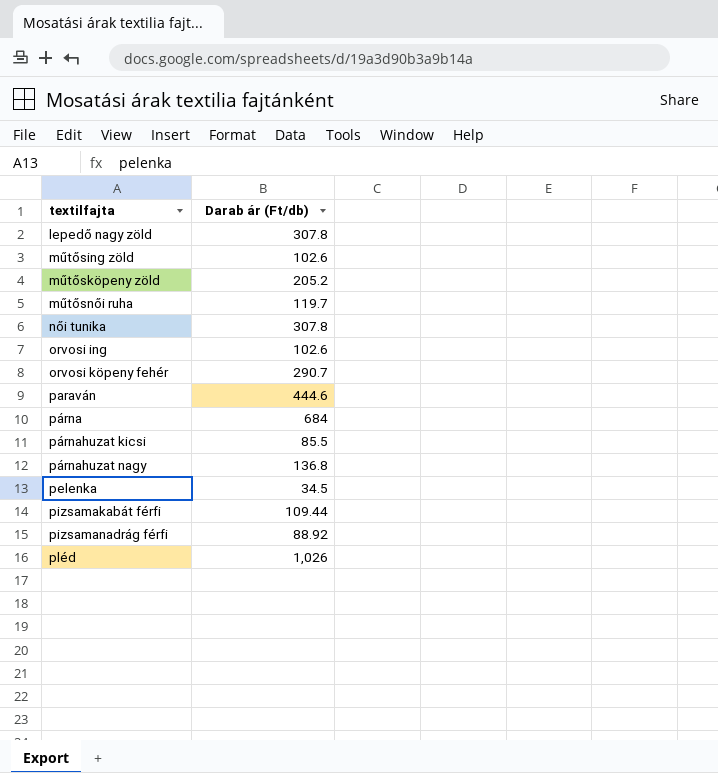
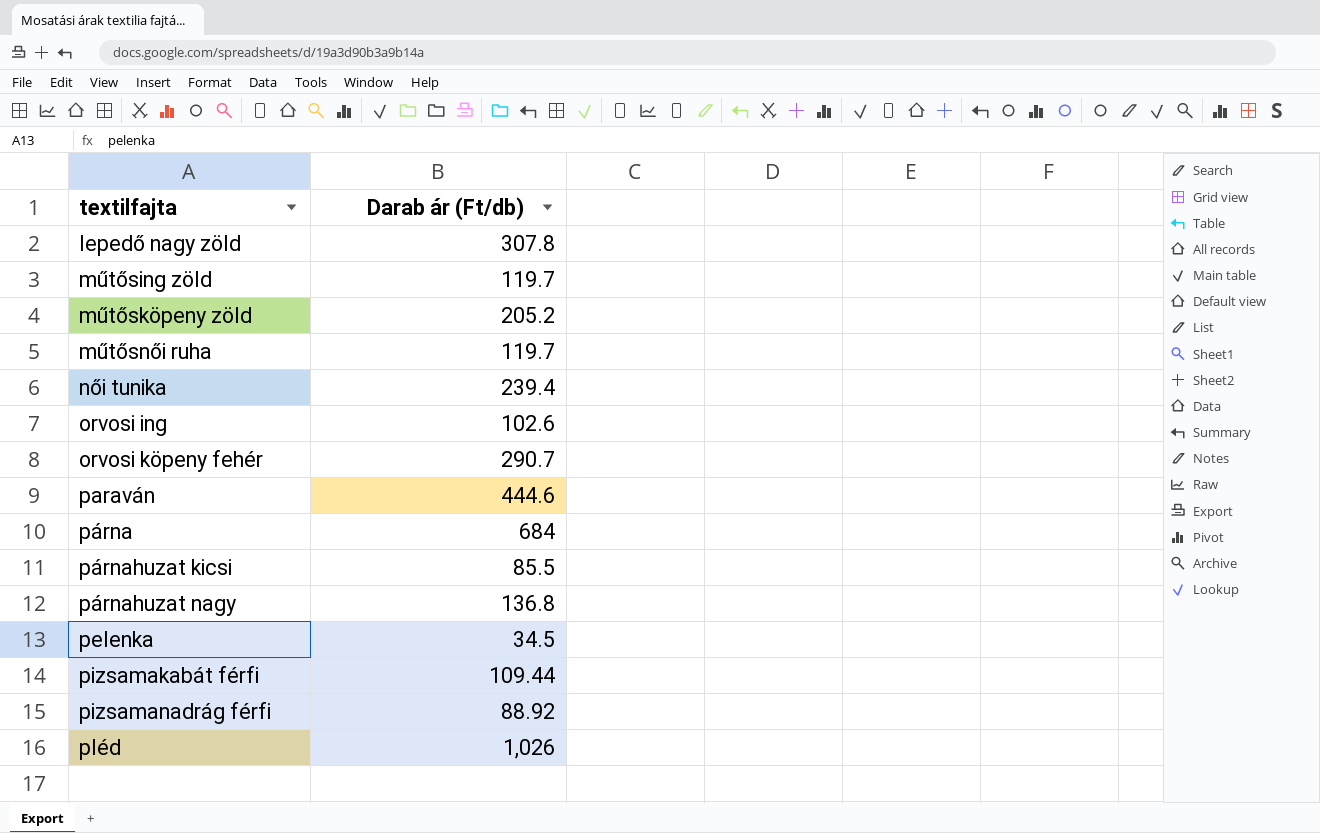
műtősing zöld | Darab ár (Ft/db): 102.6 -> 119.7
női tunika | Darab ár (Ft/db): 307.8 -> 239.4

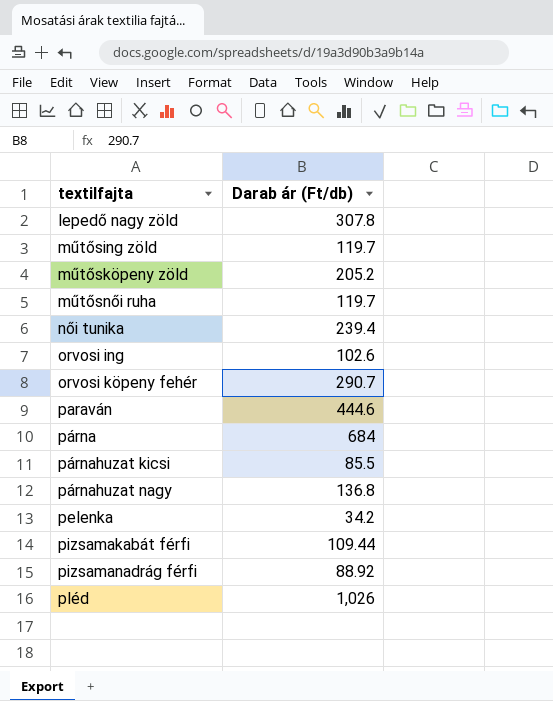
pelenka | Darab ár (Ft/db): 34.5 -> 34.2

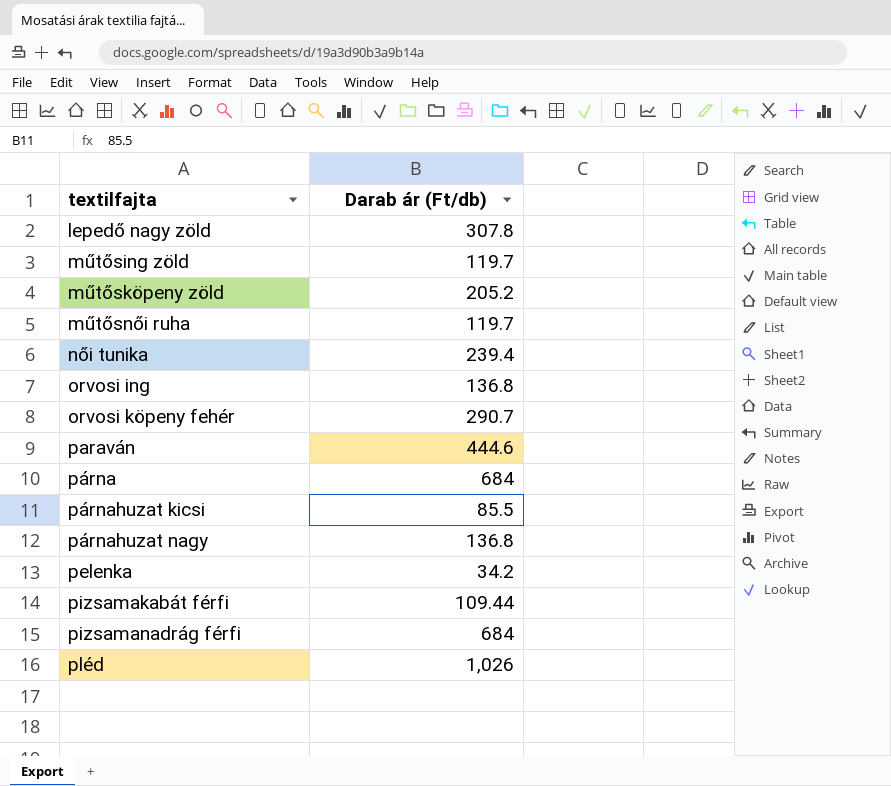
orvosi ing | Darab ár (Ft/db): 102.6 -> 136.8
pizsamanadrág férfi | Darab ár (Ft/db): 88.92 -> 684

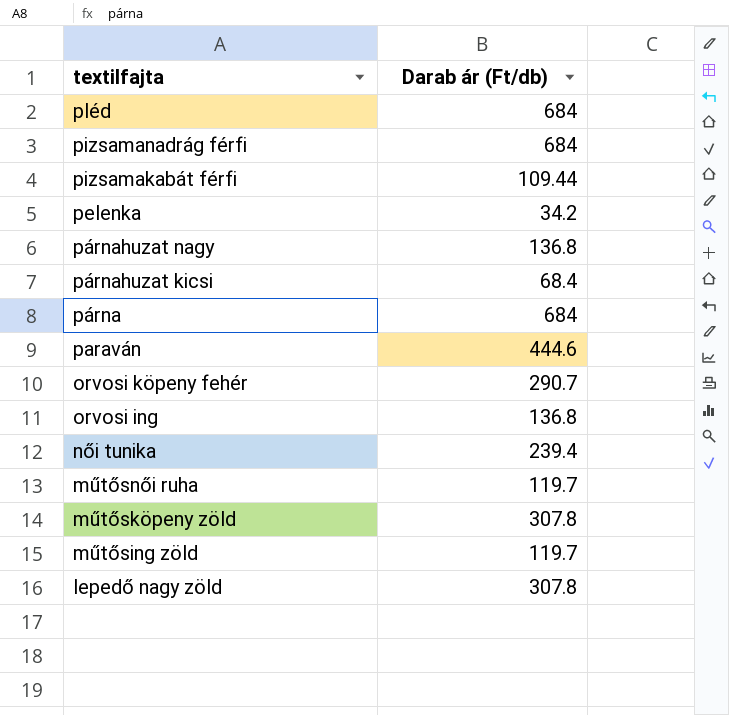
row order: textilfajta ascending -> textilfajta descending
pléd | Darab ár (Ft/db): 1,026 -> 684
párnahuzat kicsi | Darab ár (Ft/db): 85.5 -> 68.4
műtősköpeny zöld | Darab ár (Ft/db): 205.2 -> 307.8

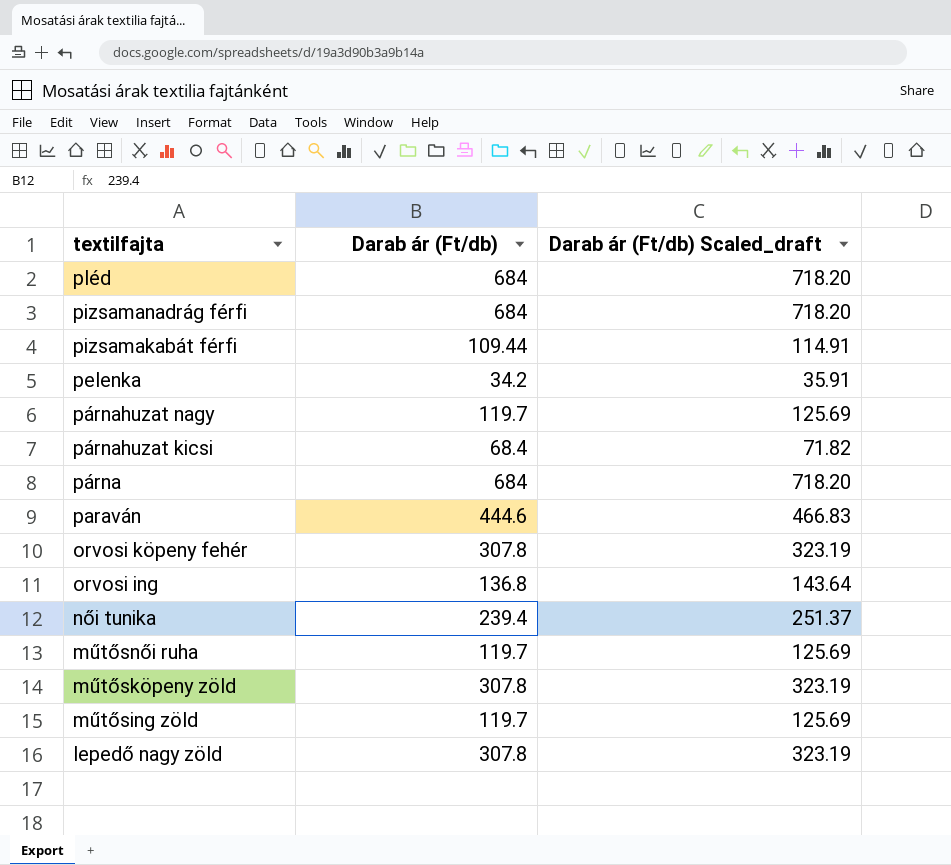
column Darab ár (Ft/db) Scaled_draft | formula: none -> [Darab ár (Ft/db)] * 1.05
párnahuzat nagy | Darab ár (Ft/db): 136.8 -> 119.7
orvosi köpeny fehér | Darab ár (Ft/db): 290.7 -> 307.8

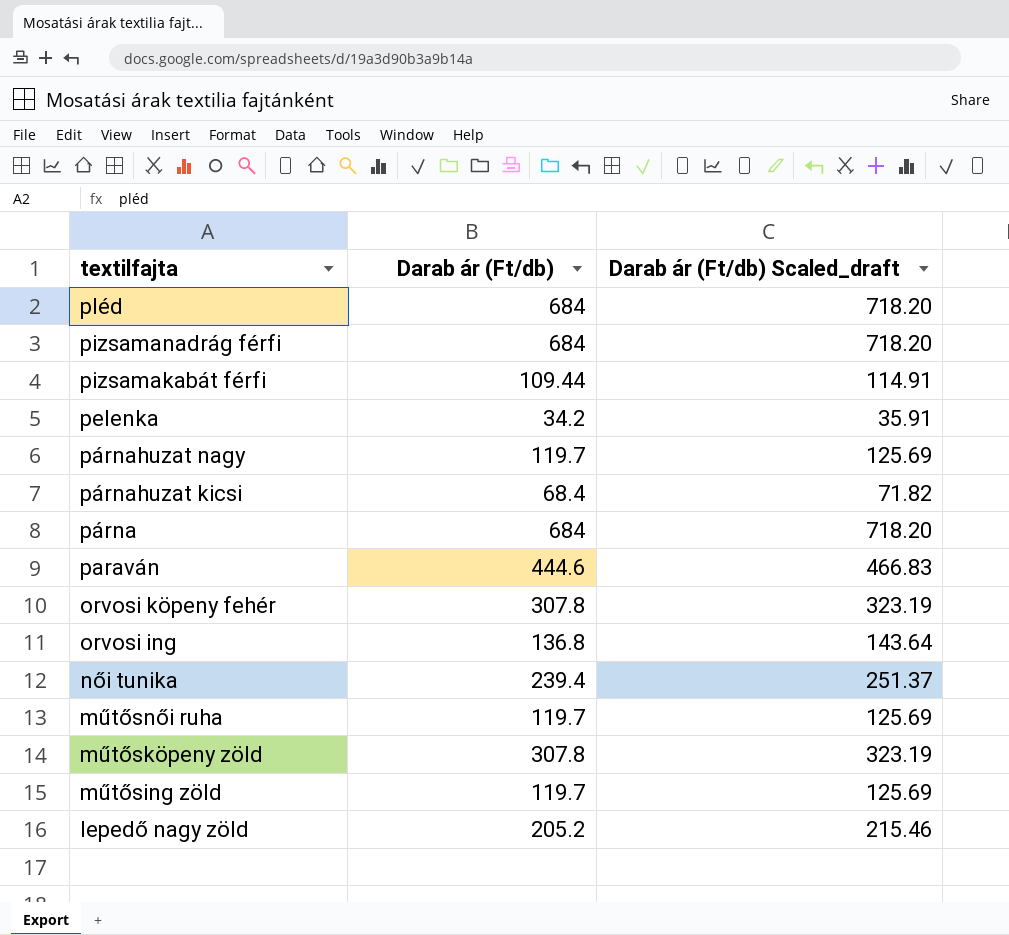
lepedő nagy zöld | Darab ár (Ft/db): 307.8 -> 205.2
lepedő nagy zöld | Darab ár (Ft/db) Scaled_draft: 323.19 -> 215.46

